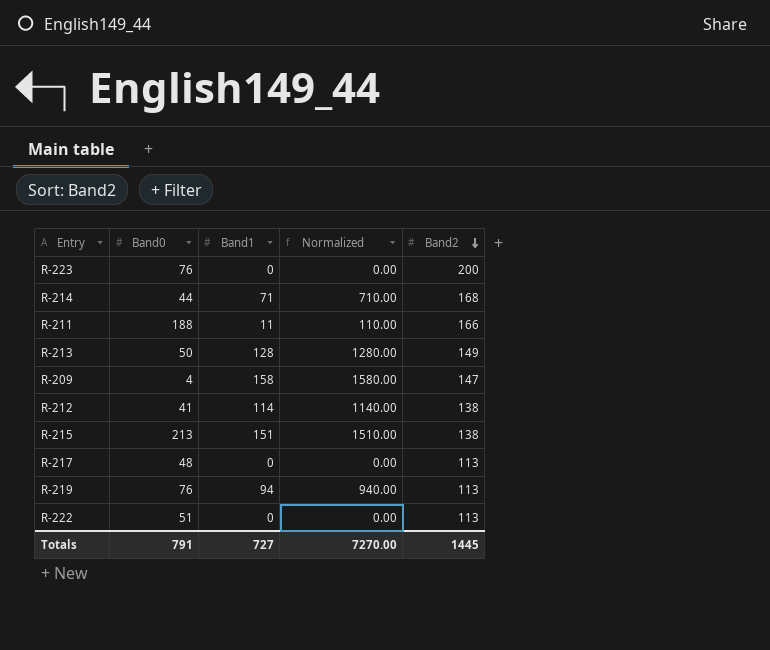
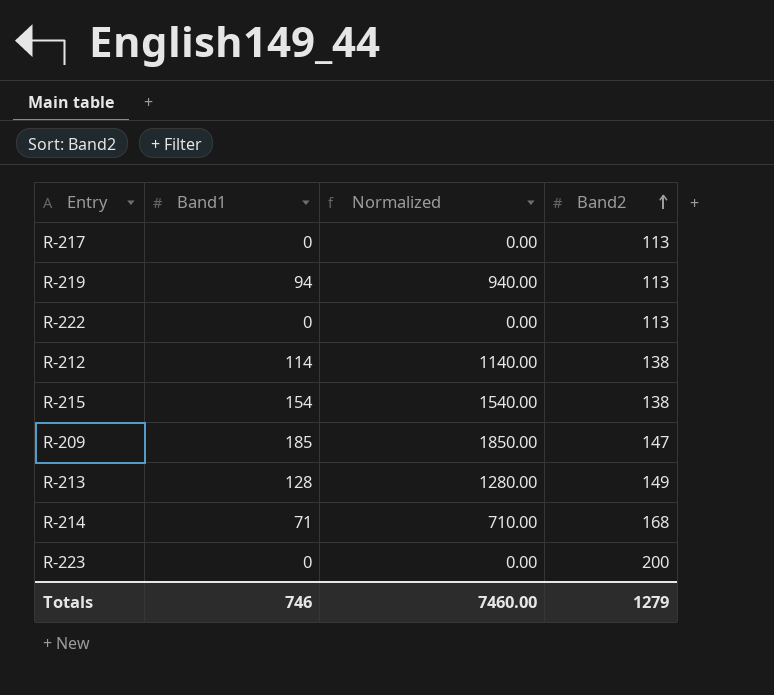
row order: Band2 descending -> Band2 ascending
column Band0 | position: 2 -> none
row R-211: 188 | 11 | 110.00 | 166 -> none
R-215 | Band1: 151 -> 154
R-215 | Normalized: 1510.00 -> 1540.00
R-209 | Band1: 158 -> 185
R-209 | Normalized: 1580.00 -> 1850.00
Totals | Band1: 727 -> 746
Totals | Normalized: 7270.00 -> 7460.00
Totals | Band2: 1445 -> 1279

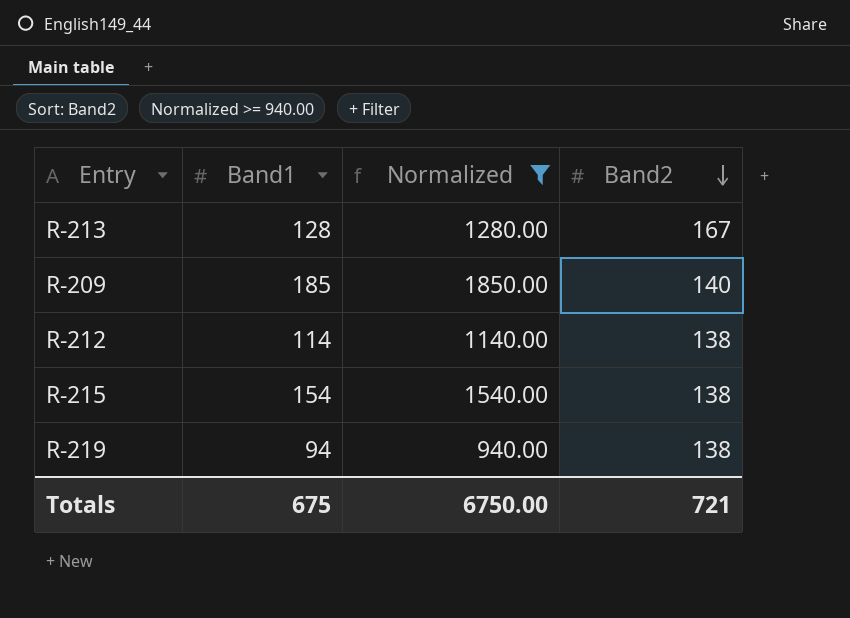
filter: none -> Normalized >= 940.00
row order: Band2 ascending -> Band2 descending
R-213 | Band2: 149 -> 167
R-209 | Band2: 147 -> 140
R-219 | Band2: 113 -> 138
Totals | Band1: 746 -> 675
Totals | Normalized: 7460.00 -> 6750.00
Totals | Band2: 1279 -> 721

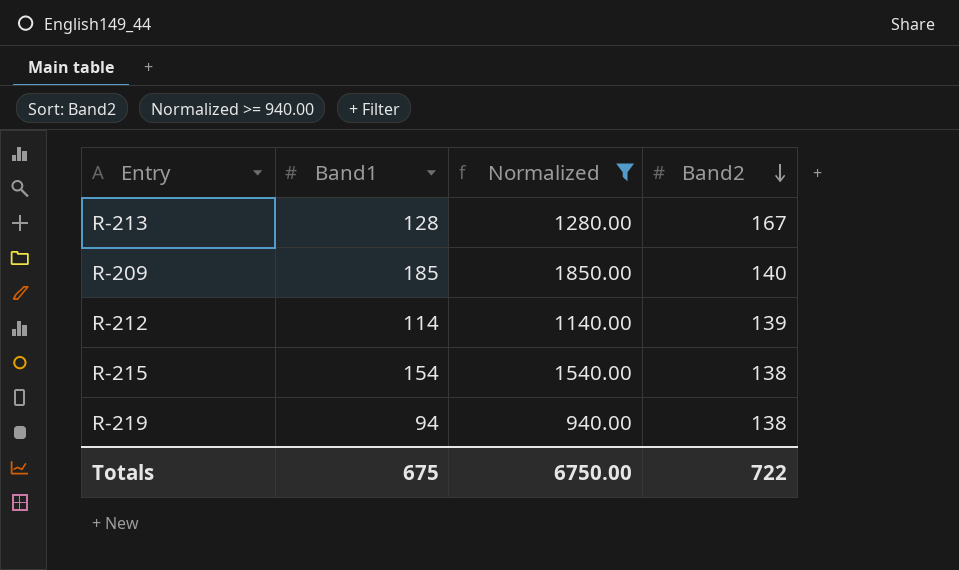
R-212 | Band2: 138 -> 139
Totals | Band2: 721 -> 722

